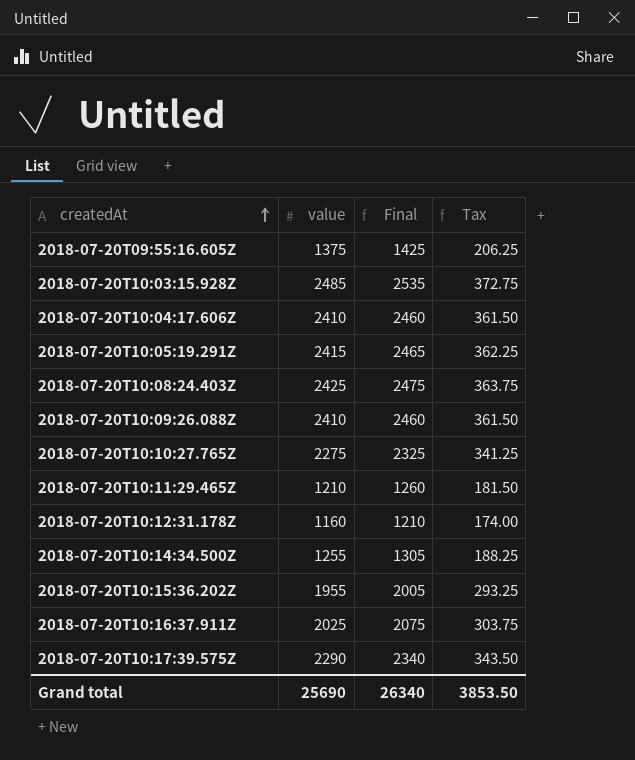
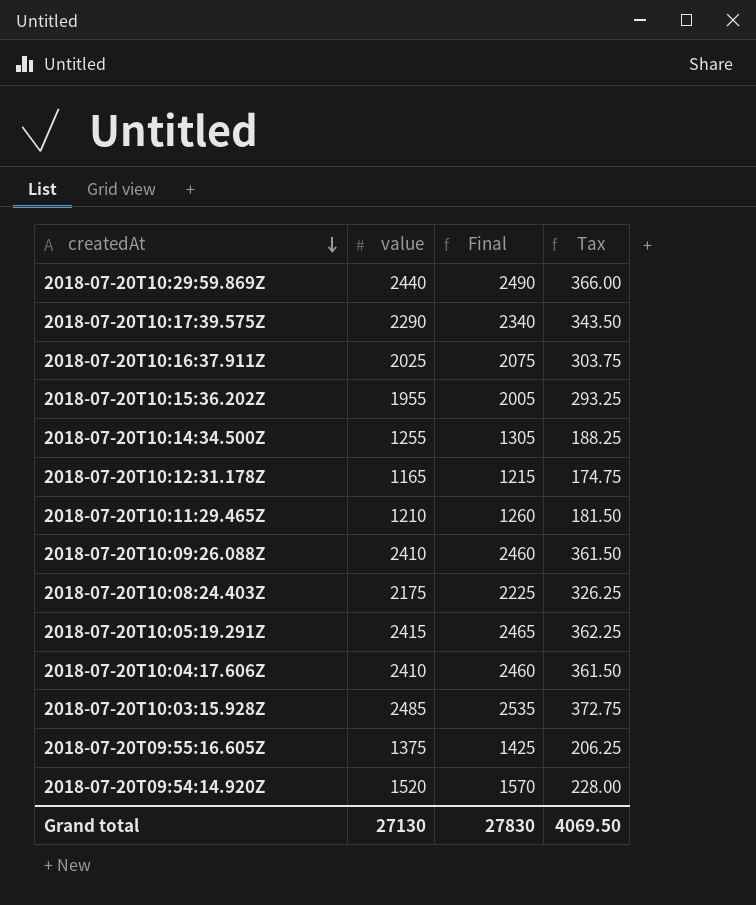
row order: createdAt ascending -> createdAt descending
row 2018-07-20T10:10:27.765Z: 2275 | 2325 | 341.25 -> none
row 2018-07-20T10:29:59.869Z: none -> 2440 | 2490 | 366.00
2018-07-20T10:12:31.178Z | value: 1160 -> 1165
2018-07-20T10:12:31.178Z | Final: 1210 -> 1215
2018-07-20T10:12:31.178Z | Tax: 174.00 -> 174.75
2018-07-20T10:08:24.403Z | value: 2425 -> 2175
2018-07-20T10:08:24.403Z | Final: 2475 -> 2225
2018-07-20T10:08:24.403Z | Tax: 363.75 -> 326.25
row 2018-07-20T09:54:14.920Z: none -> 1520 | 1570 | 228.00
Grand total | value: 25690 -> 27130
Grand total | Final: 26340 -> 27830
Grand total | Tax: 3853.50 -> 4069.50

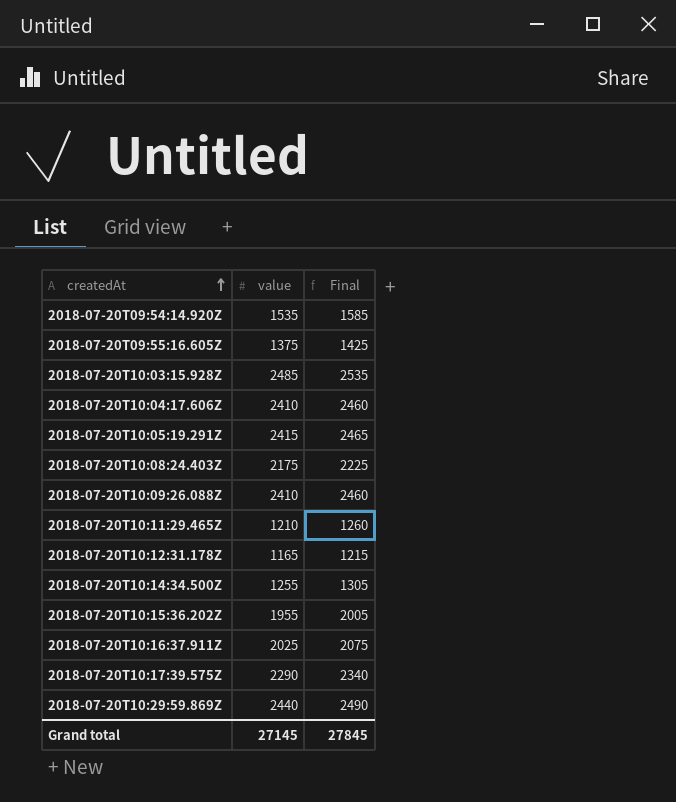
row order: createdAt descending -> createdAt ascending
column Tax | formula: [value] * 0.15 -> none
2018-07-20T09:54:14.920Z | value: 1520 -> 1535
2018-07-20T09:54:14.920Z | Final: 1570 -> 1585
Grand total | value: 27130 -> 27145
Grand total | Final: 27830 -> 27845

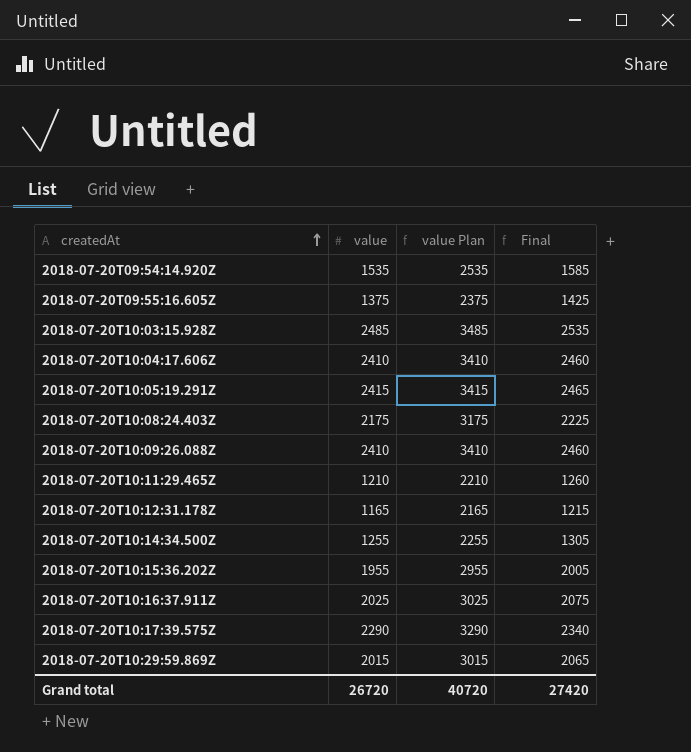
column value Plan | formula: none -> [value] + 1000
2018-07-20T10:29:59.869Z | value: 2440 -> 2015
2018-07-20T10:29:59.869Z | Final: 2490 -> 2065
Grand total | value: 27145 -> 26720
Grand total | Final: 27845 -> 27420

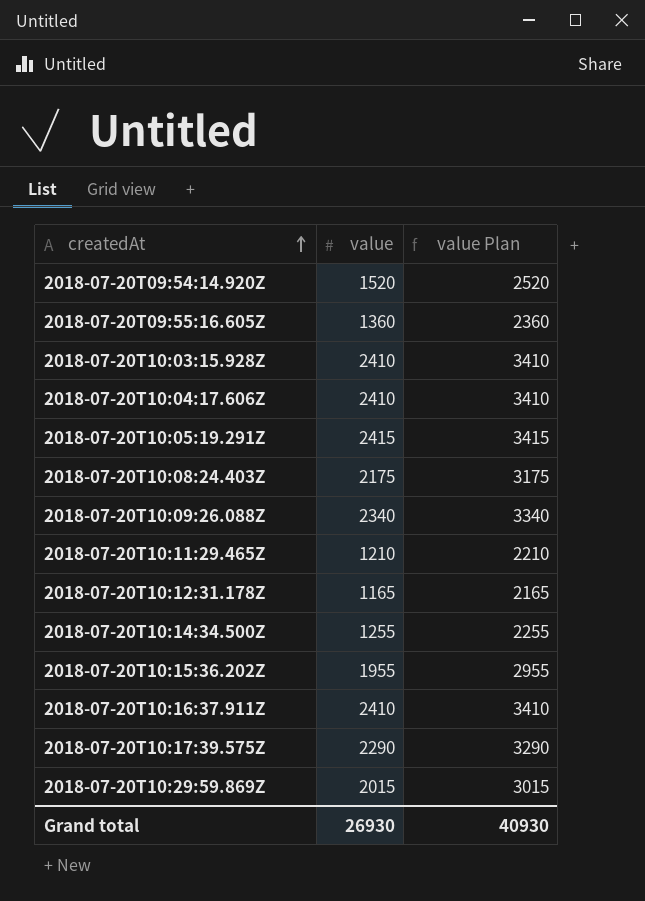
column Final | formula: [value] + 50 -> none
2018-07-20T09:54:14.920Z | value: 1535 -> 1520
2018-07-20T09:54:14.920Z | value Plan: 2535 -> 2520
2018-07-20T09:55:16.605Z | value: 1375 -> 1360
2018-07-20T09:55:16.605Z | value Plan: 2375 -> 2360
2018-07-20T10:03:15.928Z | value: 2485 -> 2410
2018-07-20T10:03:15.928Z | value Plan: 3485 -> 3410
2018-07-20T10:09:26.088Z | value: 2410 -> 2340
2018-07-20T10:09:26.088Z | value Plan: 3410 -> 3340
2018-07-20T10:16:37.911Z | value: 2025 -> 2410
2018-07-20T10:16:37.911Z | value Plan: 3025 -> 3410
Grand total | value: 26720 -> 26930
Grand total | value Plan: 40720 -> 40930

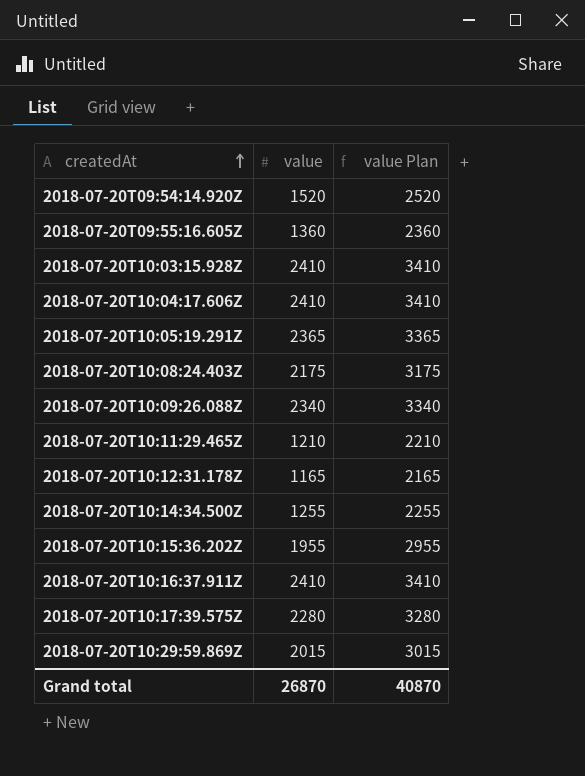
2018-07-20T10:05:19.291Z | value: 2415 -> 2365
2018-07-20T10:05:19.291Z | value Plan: 3415 -> 3365
2018-07-20T10:17:39.575Z | value: 2290 -> 2280
2018-07-20T10:17:39.575Z | value Plan: 3290 -> 3280
Grand total | value: 26930 -> 26870
Grand total | value Plan: 40930 -> 40870

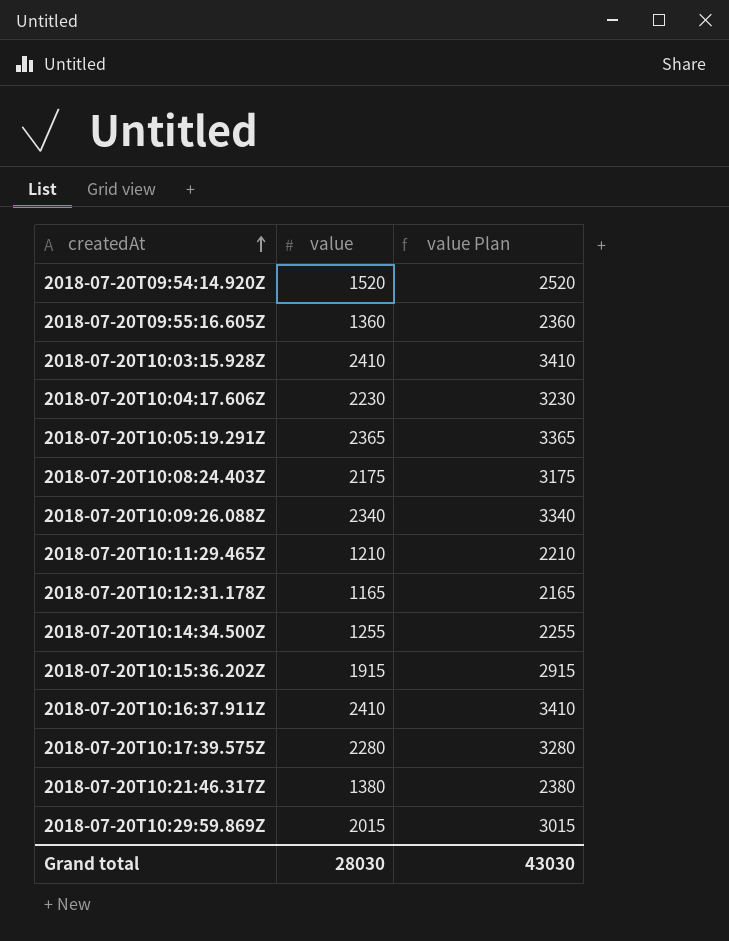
2018-07-20T10:04:17.606Z | value: 2410 -> 2230
2018-07-20T10:04:17.606Z | value Plan: 3410 -> 3230
2018-07-20T10:15:36.202Z | value: 1955 -> 1915
2018-07-20T10:15:36.202Z | value Plan: 2955 -> 2915
row 2018-07-20T10:21:46.317Z: none -> 1380 | 2380
Grand total | value: 26870 -> 28030
Grand total | value Plan: 40870 -> 43030

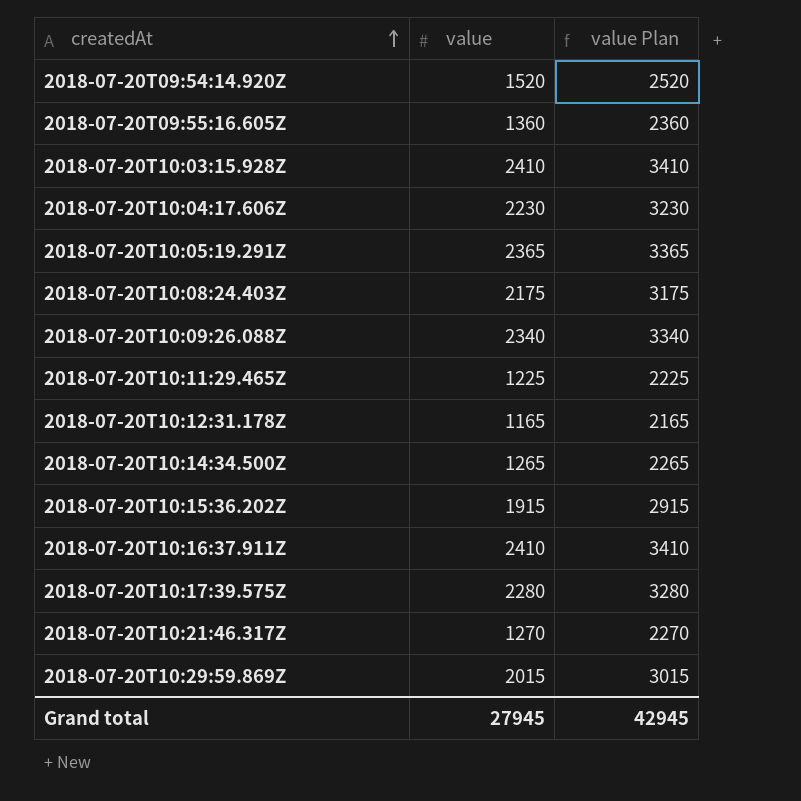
2018-07-20T10:11:29.465Z | value: 1210 -> 1225
2018-07-20T10:11:29.465Z | value Plan: 2210 -> 2225
2018-07-20T10:14:34.500Z | value: 1255 -> 1265
2018-07-20T10:14:34.500Z | value Plan: 2255 -> 2265
2018-07-20T10:21:46.317Z | value: 1380 -> 1270
2018-07-20T10:21:46.317Z | value Plan: 2380 -> 2270
Grand total | value: 28030 -> 27945
Grand total | value Plan: 43030 -> 42945

